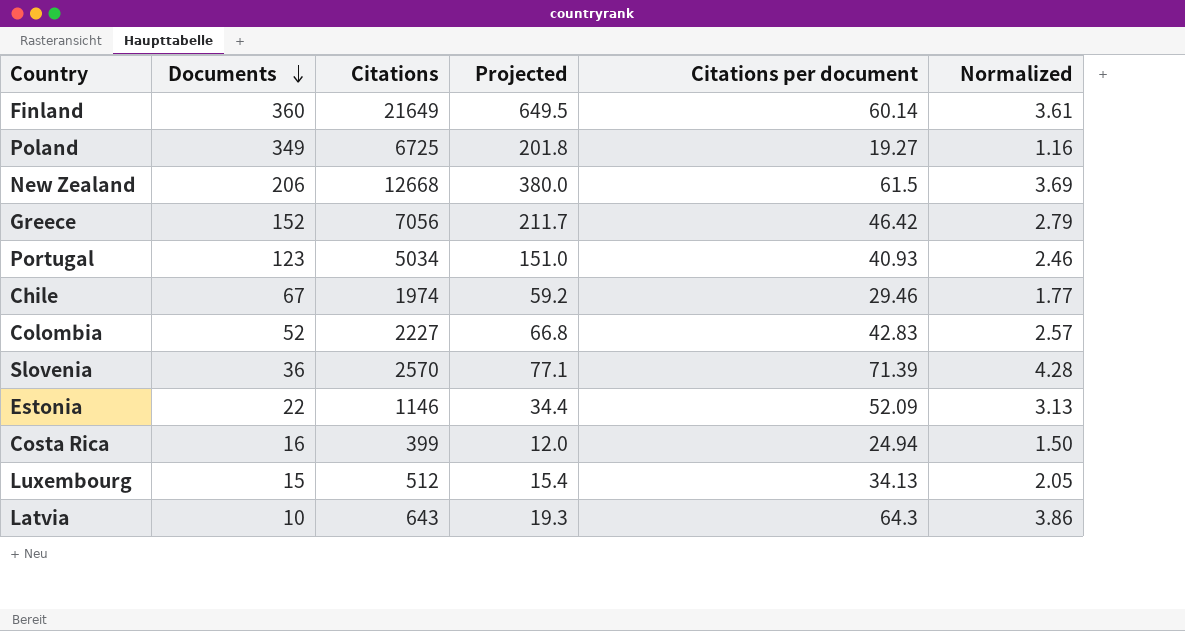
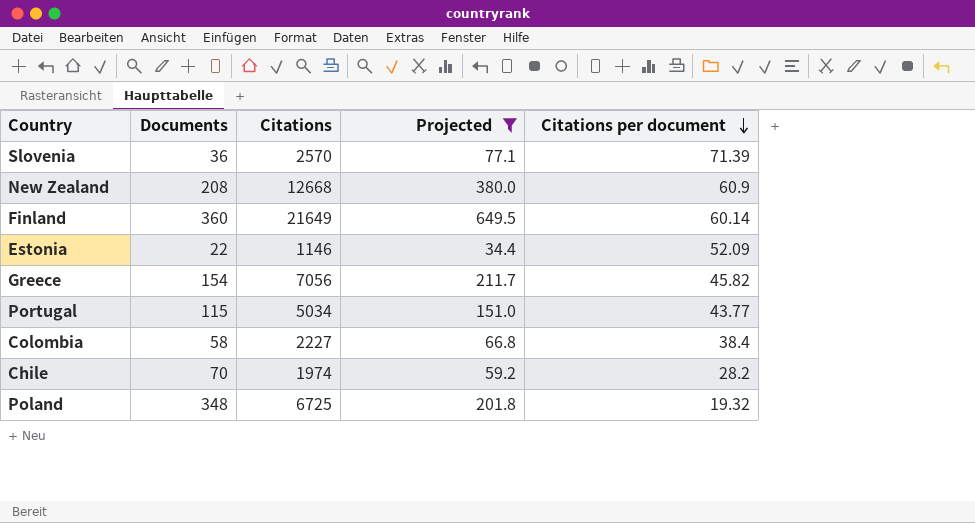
filter: none -> Projected >= 34.4
row order: Documents descending -> Citations per document descending
column Normalized | formula: [Citations per document] * 0.06 -> none
New Zealand | Documents: 206 -> 208
New Zealand | Citations per document: 61.5 -> 60.9
Greece | Documents: 152 -> 154
Greece | Citations per document: 46.42 -> 45.82
Portugal | Documents: 123 -> 115
Portugal | Citations per document: 40.93 -> 43.77
Colombia | Documents: 52 -> 58
Colombia | Citations per document: 42.83 -> 38.4
Chile | Documents: 67 -> 70
Chile | Citations per document: 29.46 -> 28.2
Poland | Documents: 349 -> 348
Poland | Citations per document: 19.27 -> 19.32

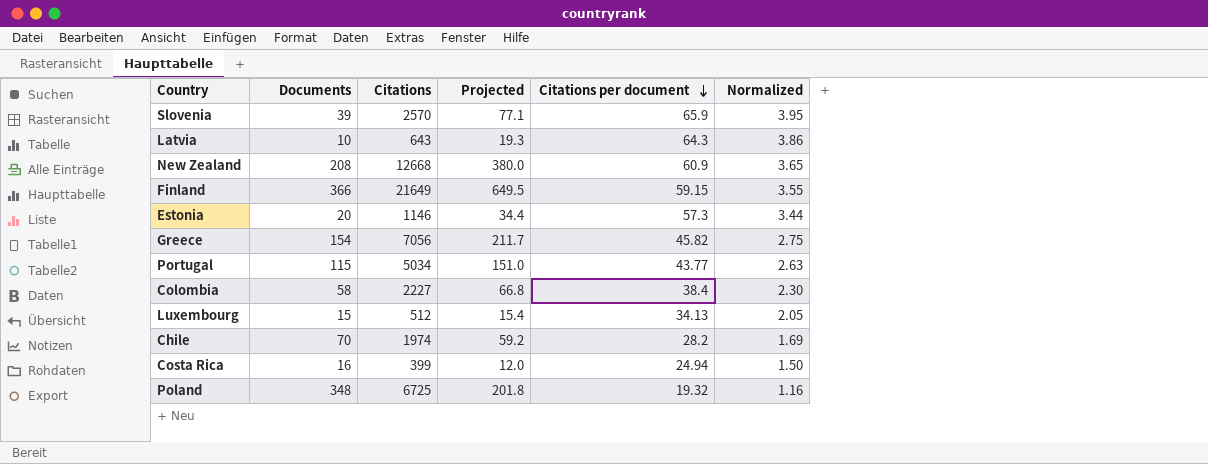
filter: Projected >= 34.4 -> none
column Normalized | formula: none -> [Citations per document] * 0.06
Slovenia | Documents: 36 -> 39
Slovenia | Citations per document: 71.39 -> 65.9
Finland | Documents: 360 -> 366
Finland | Citations per document: 60.14 -> 59.15
Estonia | Documents: 22 -> 20
Estonia | Citations per document: 52.09 -> 57.3

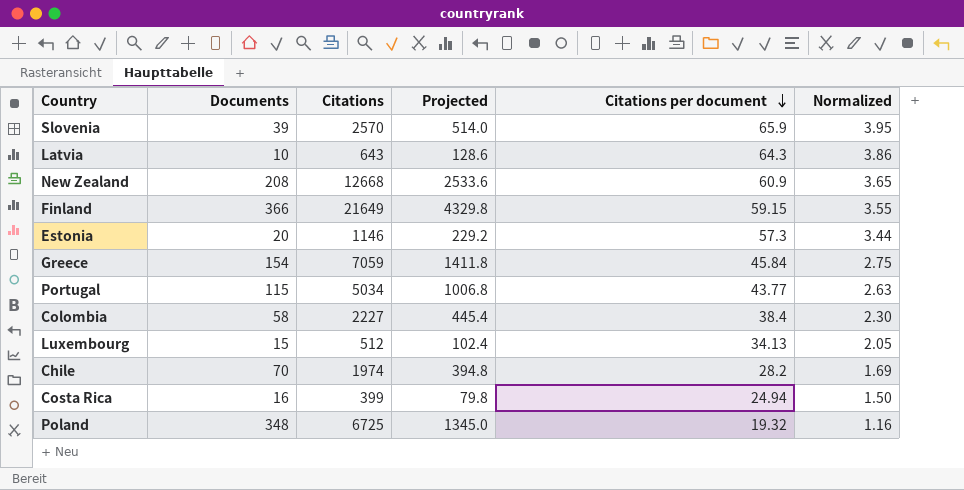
column Projected | formula: [Citations] * 0.03 -> [Citations] * 0.2
Greece | Citations: 7056 -> 7059
Greece | Citations per document: 45.82 -> 45.84

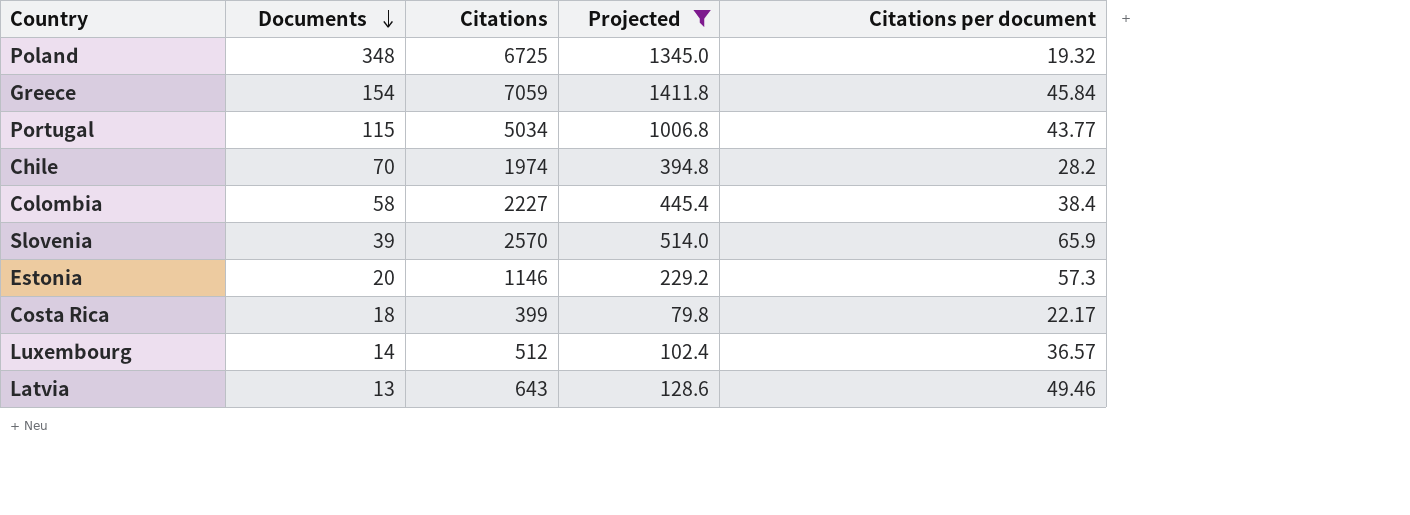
filter: none -> Projected <= 1411.8
row order: Citations per document descending -> Documents descending
column Normalized | formula: [Citations per document] * 0.06 -> none
Costa Rica | Documents: 16 -> 18
Costa Rica | Citations per document: 24.94 -> 22.17
Luxembourg | Documents: 15 -> 14
Luxembourg | Citations per document: 34.13 -> 36.57
Latvia | Documents: 10 -> 13
Latvia | Citations per document: 64.3 -> 49.46

